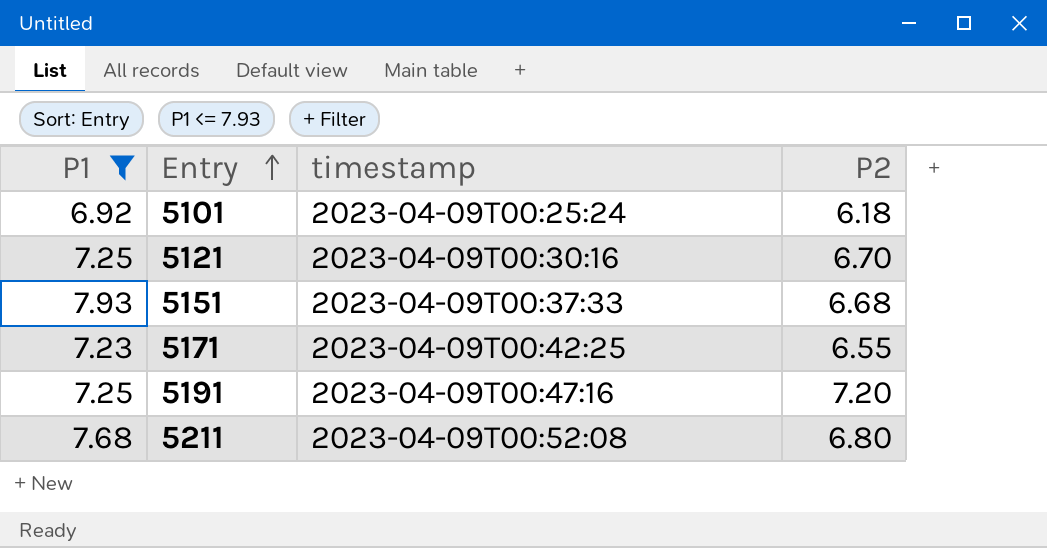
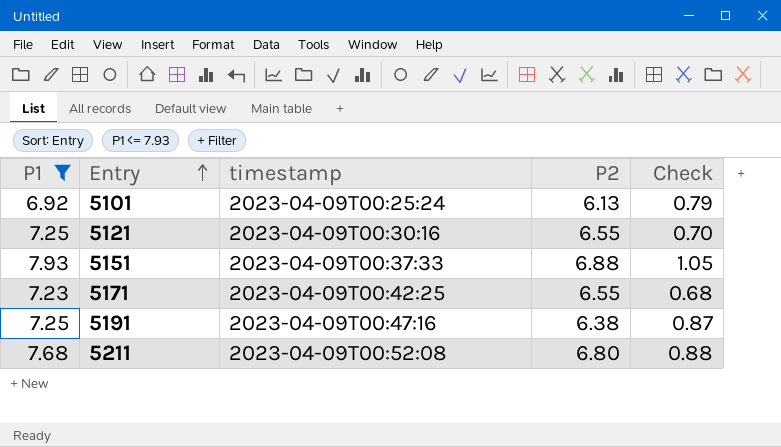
column Check | formula: none -> [P1] - [P2]
5101 | P2: 6.18 -> 6.13
5121 | P2: 6.70 -> 6.55
5151 | P2: 6.68 -> 6.88
5191 | P2: 7.20 -> 6.38

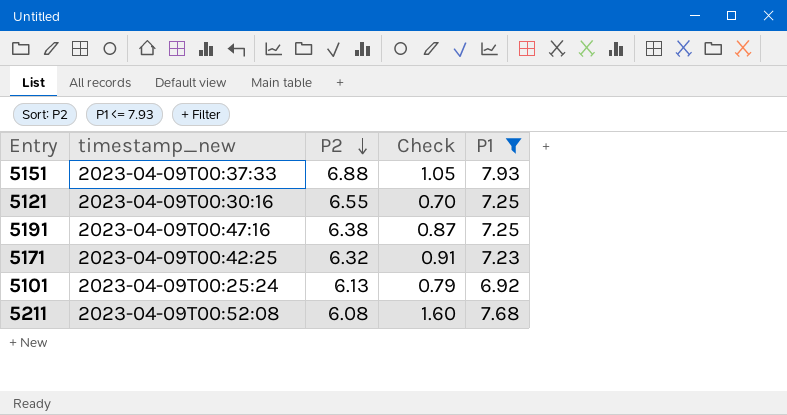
row order: Entry ascending -> P2 descending
column name: timestamp -> timestamp_new
column P1 | position: 1 -> 5
5171 | P2: 6.55 -> 6.32
5171 | Check: 0.68 -> 0.91
5211 | P2: 6.80 -> 6.08
5211 | Check: 0.88 -> 1.60

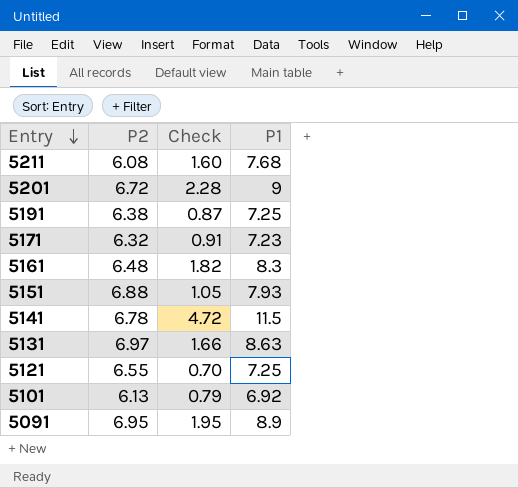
filter: P1 <= 7.93 -> none
row order: P2 descending -> Entry descending
column timestamp_new | position: 2 -> none

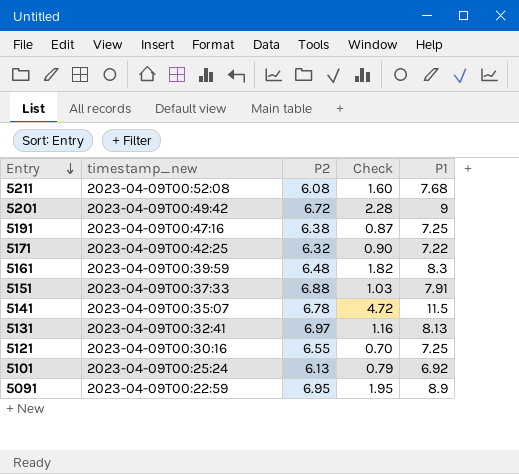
column timestamp_new | position: none -> 2
5171 | Check: 0.91 -> 0.90
5171 | P1: 7.23 -> 7.22
5151 | Check: 1.05 -> 1.03
5151 | P1: 7.93 -> 7.91
5131 | Check: 1.66 -> 1.16
5131 | P1: 8.63 -> 8.13

